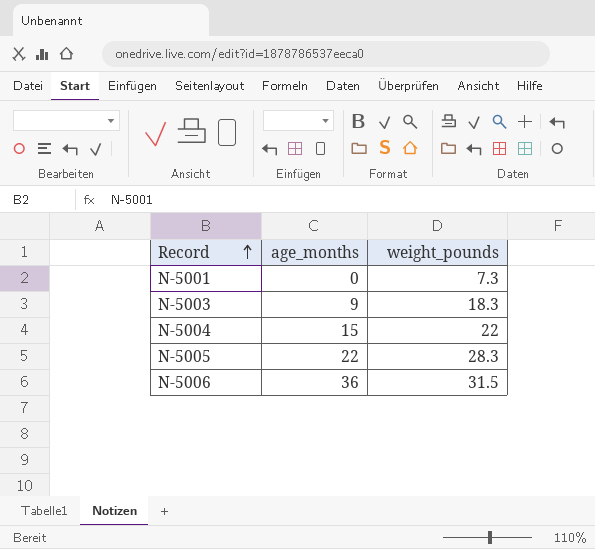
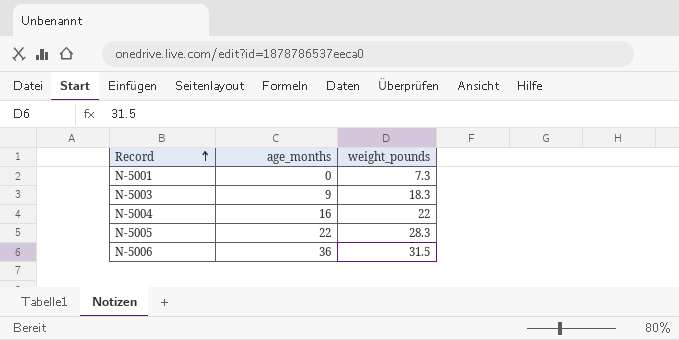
N-5004 | age_months: 15 -> 16

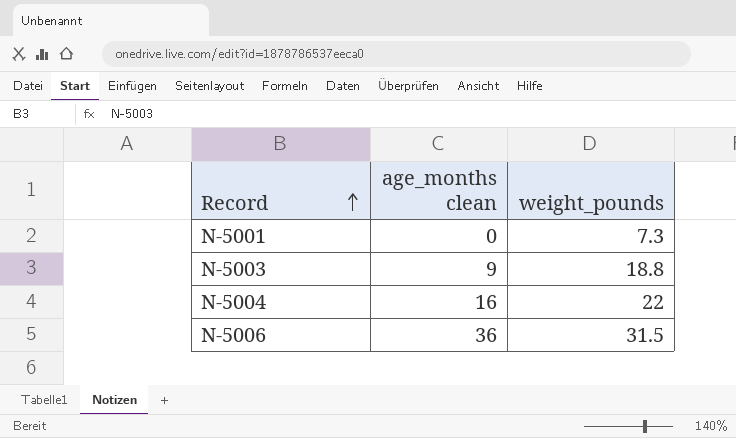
column name: age_months -> age_months clean
row N-5005: 22 | 28.3 -> none
N-5003 | weight_pounds: 18.3 -> 18.8

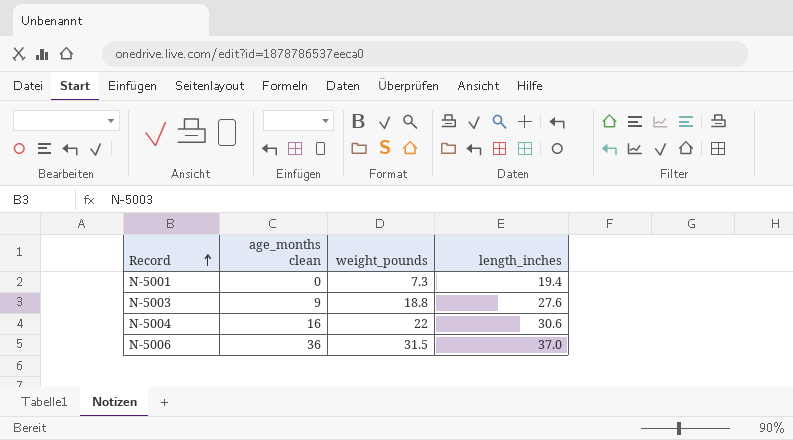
column length_inches | position: none -> 4

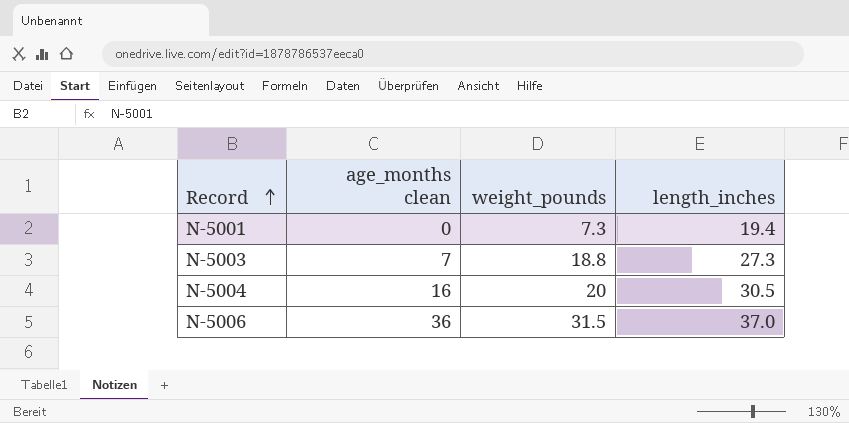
N-5003 | age_months clean: 9 -> 7
N-5003 | length_inches: 27.6 -> 27.3
N-5004 | weight_pounds: 22 -> 20
N-5004 | length_inches: 30.6 -> 30.5

